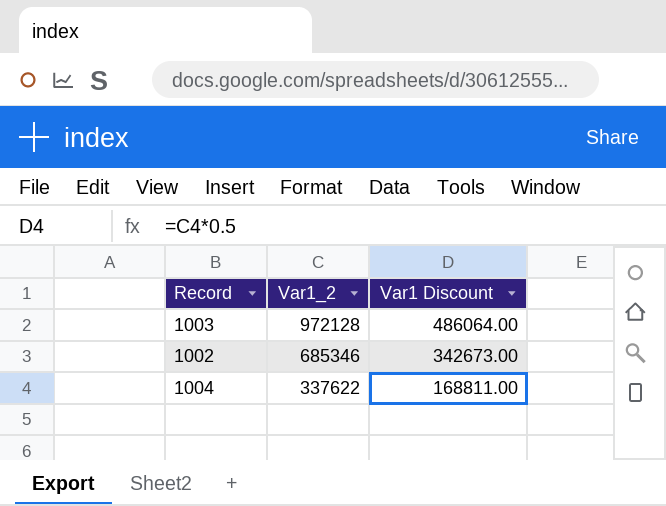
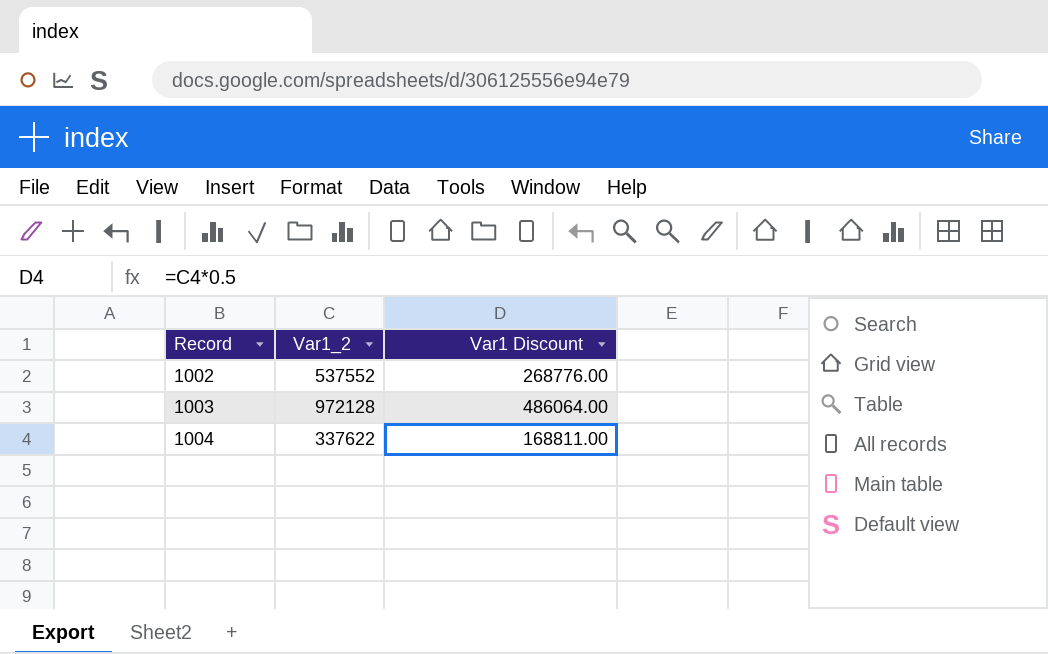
row order: Var1_2 descending -> Record ascending
1002 | Var1_2: 685346 -> 537552
1002 | Var1 Discount: 342673.00 -> 268776.00

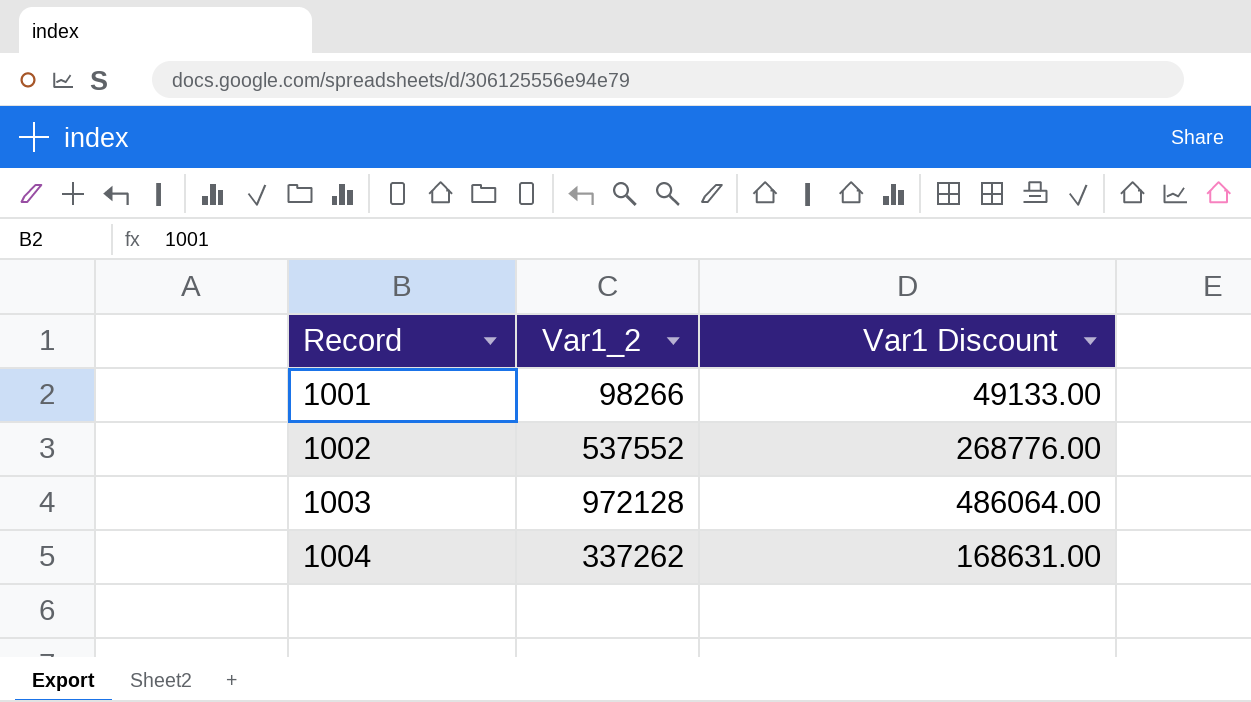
row 1001: none -> 98266 | 49133.00
1004 | Var1_2: 337622 -> 337262
1004 | Var1 Discount: 168811.00 -> 168631.00

